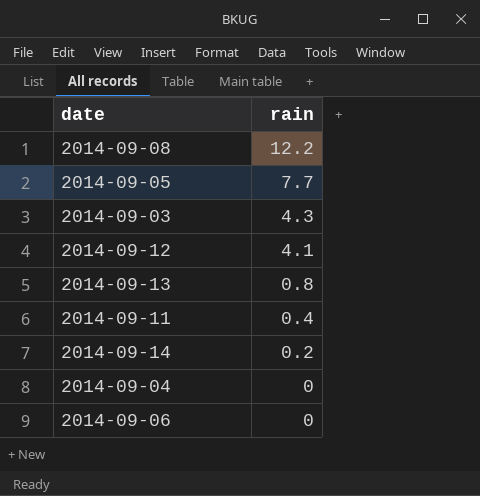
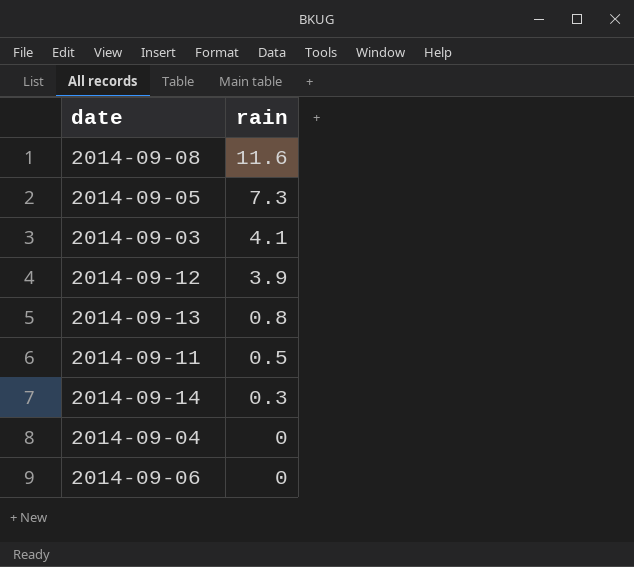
2014-09-08 | rain: 12.2 -> 11.6
2014-09-05 | rain: 7.7 -> 7.3
2014-09-03 | rain: 4.3 -> 4.1
2014-09-12 | rain: 4.1 -> 3.9
2014-09-11 | rain: 0.4 -> 0.5
2014-09-14 | rain: 0.2 -> 0.3

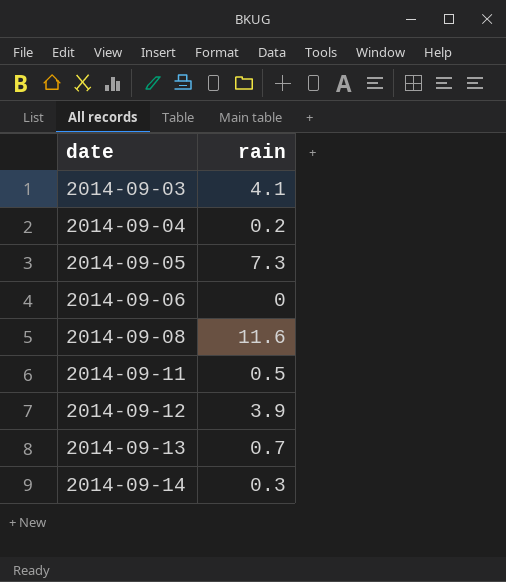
row order: rain descending -> date ascending
2014-09-04 | rain: 0 -> 0.2
2014-09-13 | rain: 0.8 -> 0.7

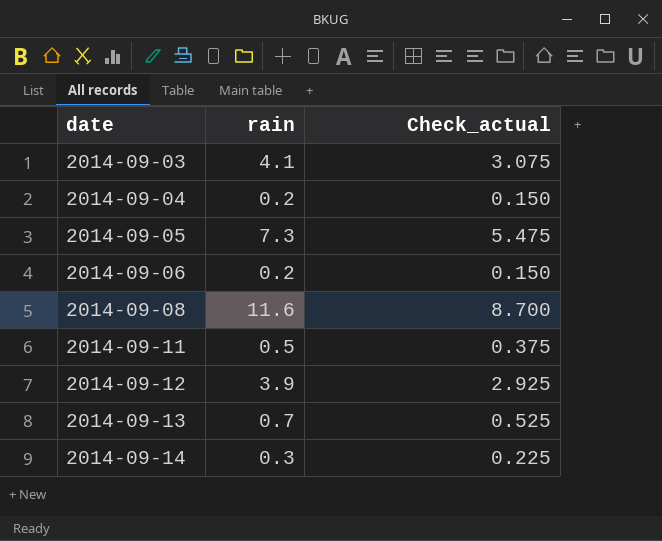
column Check_actual | formula: none -> [rain] * 0.75
2014-09-06 | rain: 0 -> 0.2

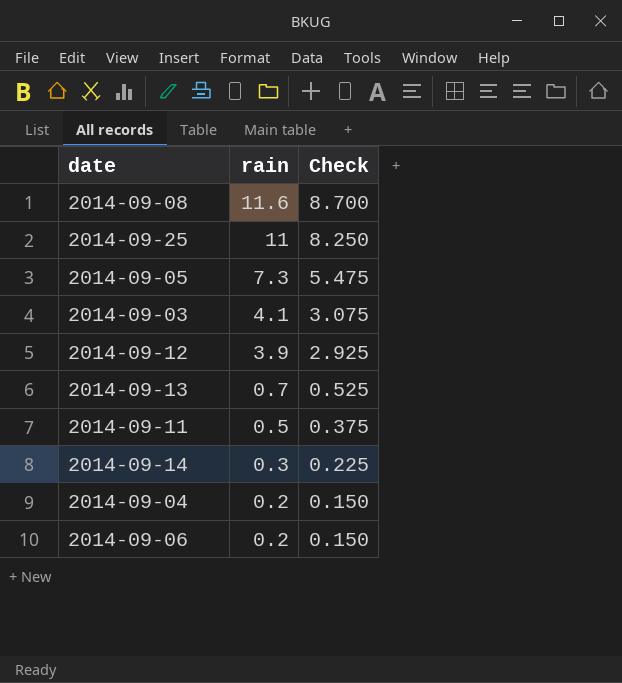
row order: date ascending -> rain descending
column name: Check_actual -> Check
row 2014-09-25: none -> 11 | 8.250

